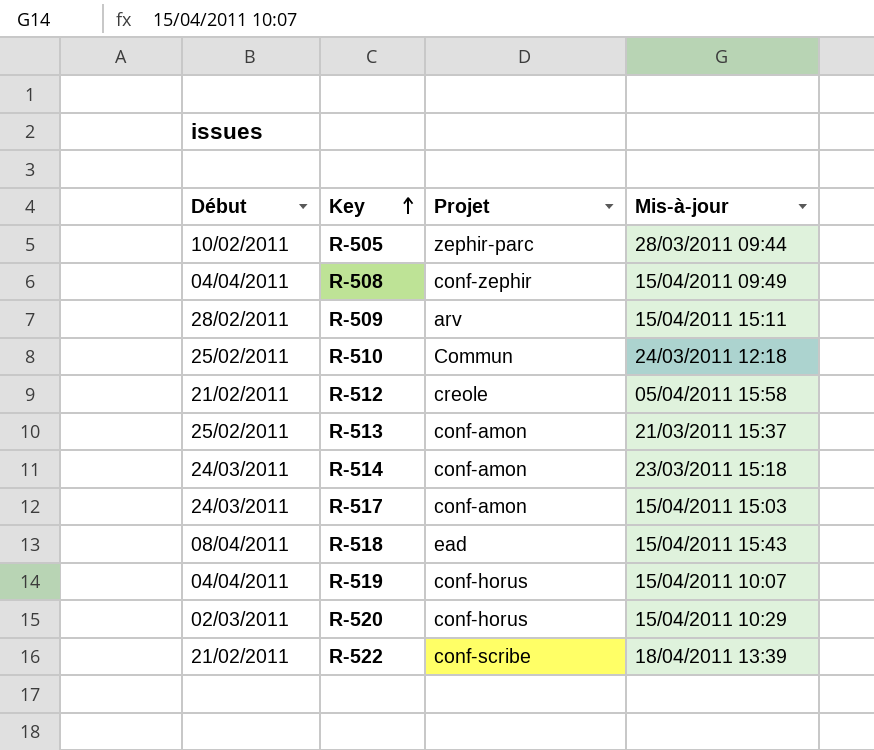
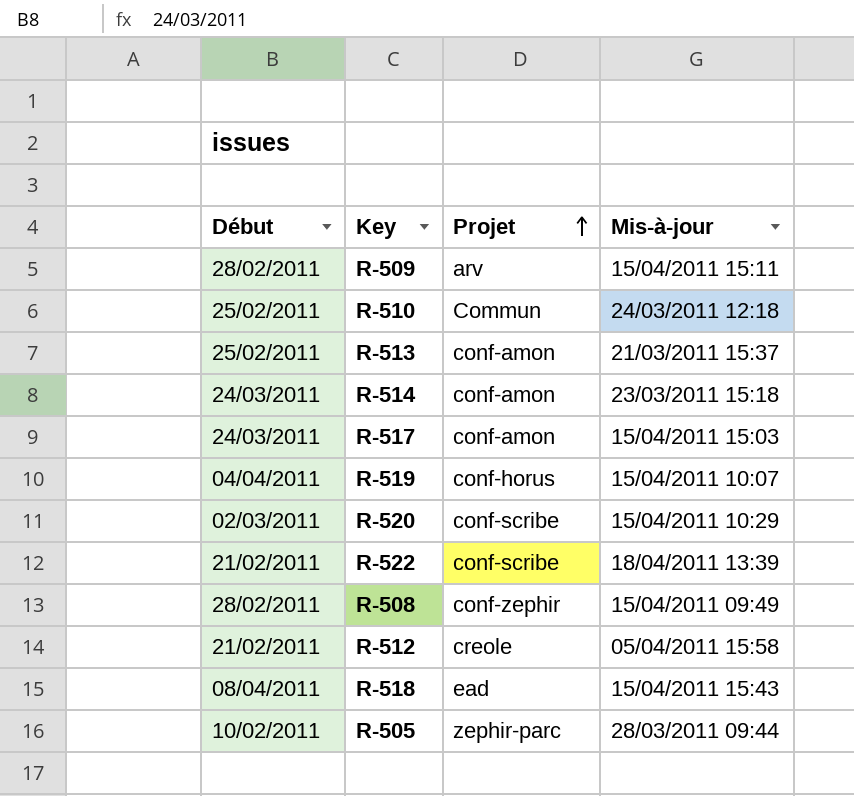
row order: Key ascending -> Projet ascending
R-520 | Projet: conf-horus -> conf-scribe
R-508 | Début: 04/04/2011 -> 28/02/2011

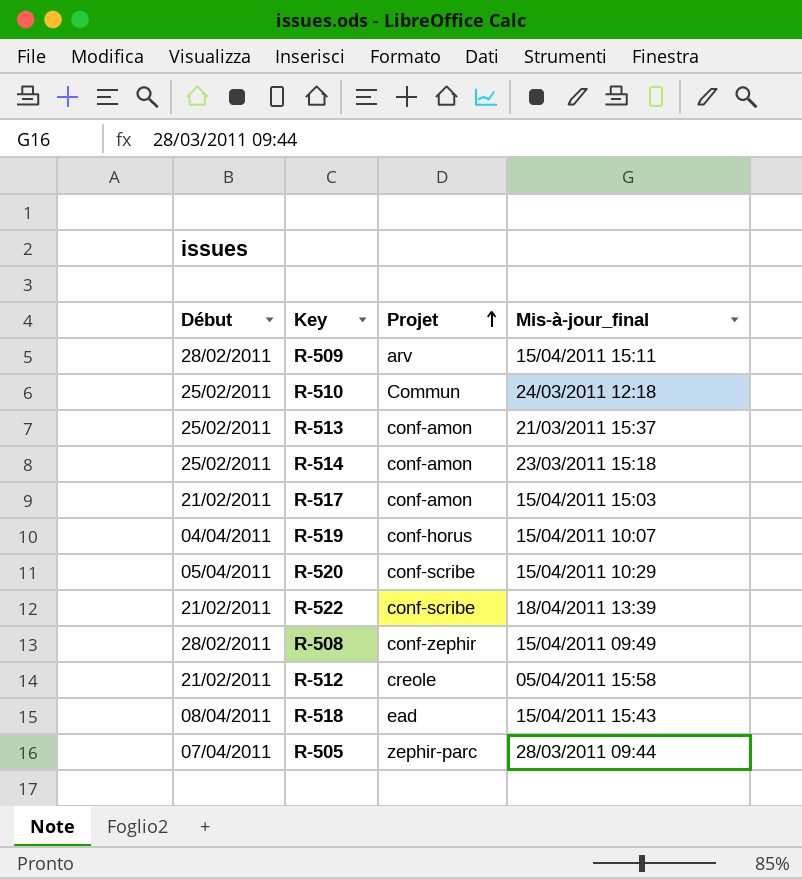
column name: Mis-à-jour -> Mis-à-jour_final
R-514 | Début: 24/03/2011 -> 25/02/2011
R-517 | Début: 24/03/2011 -> 21/02/2011
R-520 | Début: 02/03/2011 -> 05/04/2011
R-505 | Début: 10/02/2011 -> 07/04/2011

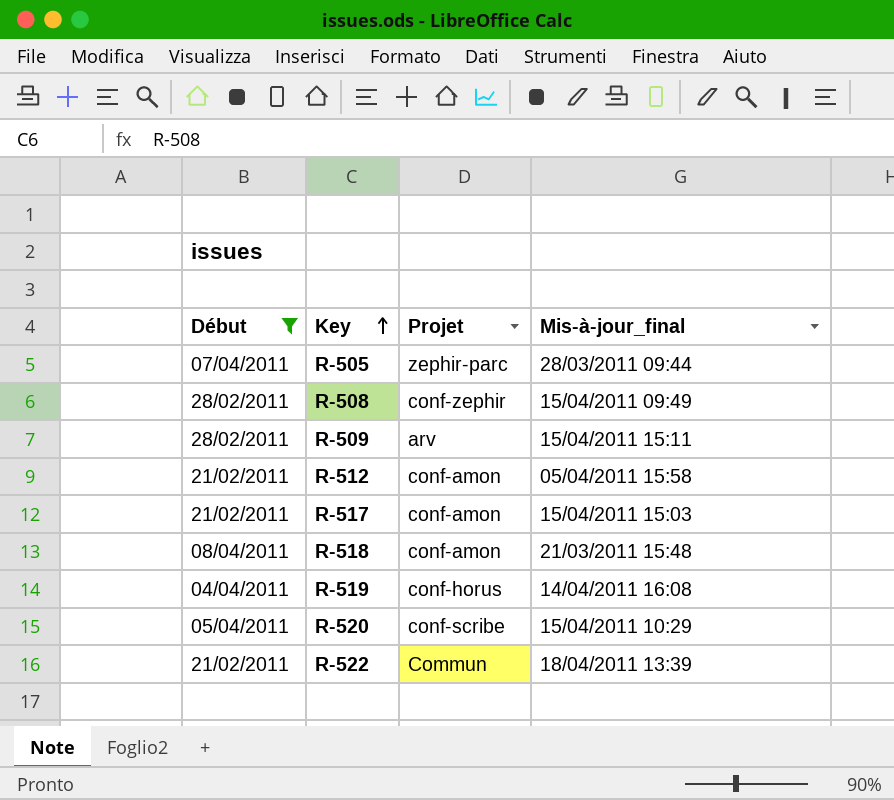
filter: none -> Début != 25/02/2011
row order: Projet ascending -> Key ascending
R-512 | Projet: creole -> conf-amon
R-518 | Projet: ead -> conf-amon
R-518 | Mis-à-jour_final: 15/04/2011 15:43 -> 21/03/2011 15:48
R-519 | Mis-à-jour_final: 15/04/2011 10:07 -> 14/04/2011 16:08
R-522 | Projet: conf-scribe -> Commun

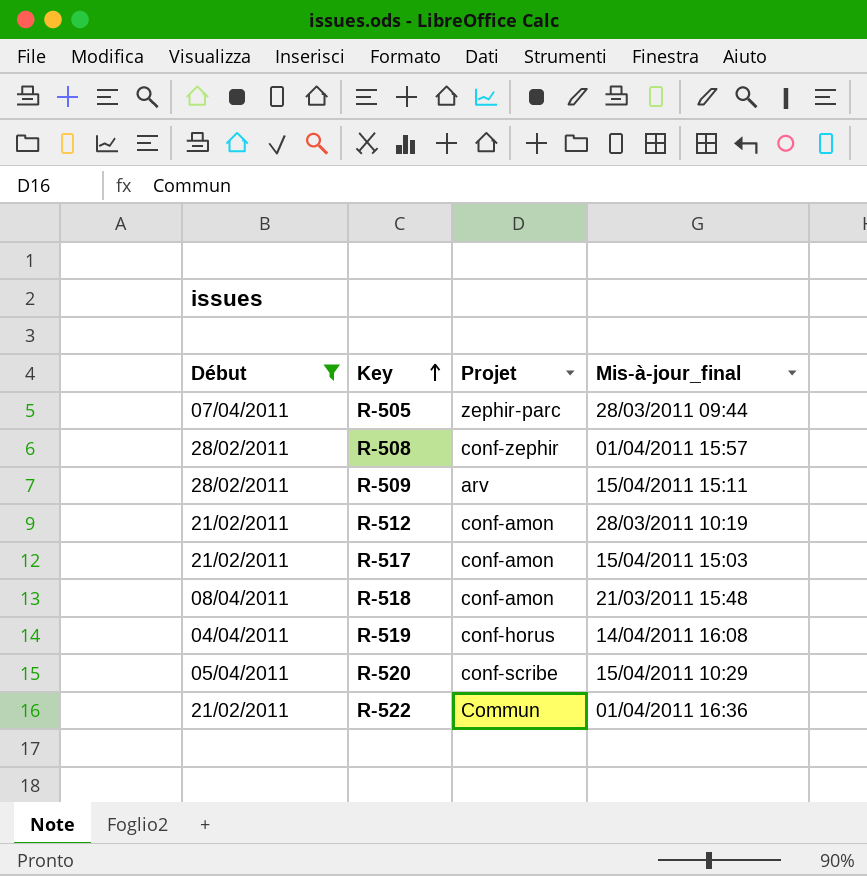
R-508 | Mis-à-jour_final: 15/04/2011 09:49 -> 01/04/2011 15:57
R-512 | Mis-à-jour_final: 05/04/2011 15:58 -> 28/03/2011 10:19
R-522 | Mis-à-jour_final: 18/04/2011 13:39 -> 01/04/2011 16:36

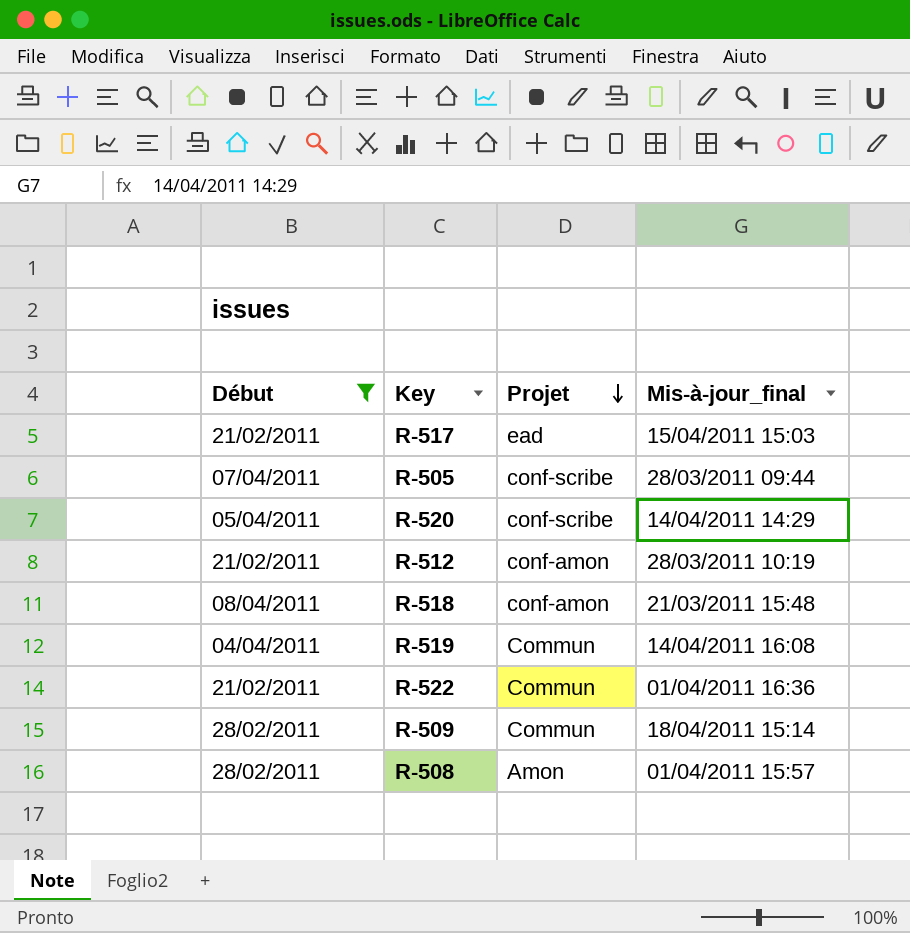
row order: Key ascending -> Projet descending
R-517 | Projet: conf-amon -> ead
R-505 | Projet: zephir-parc -> conf-scribe
R-520 | Mis-à-jour_final: 15/04/2011 10:29 -> 14/04/2011 14:29
R-519 | Projet: conf-horus -> Commun
R-509 | Projet: arv -> Commun
R-509 | Mis-à-jour_final: 15/04/2011 15:11 -> 18/04/2011 15:14
R-508 | Projet: conf-zephir -> Amon

